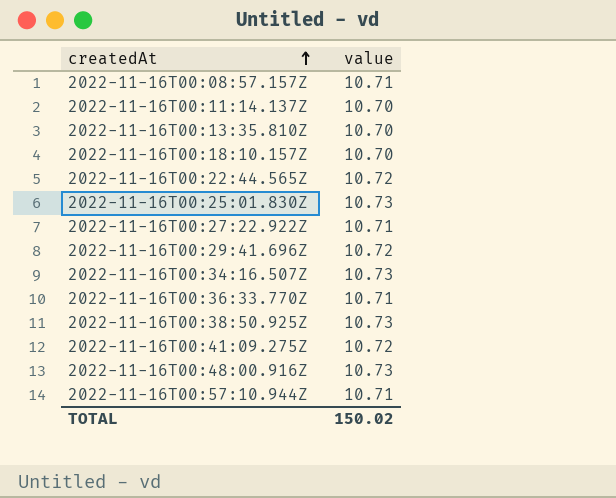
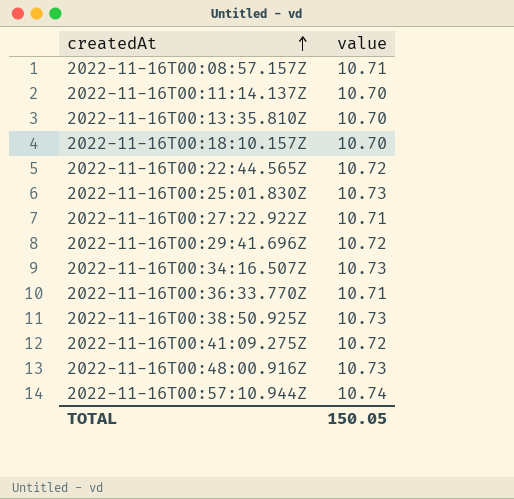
2022-11-16T00:57:10.944Z | value: 10.71 -> 10.74
TOTAL | value: 150.02 -> 150.05

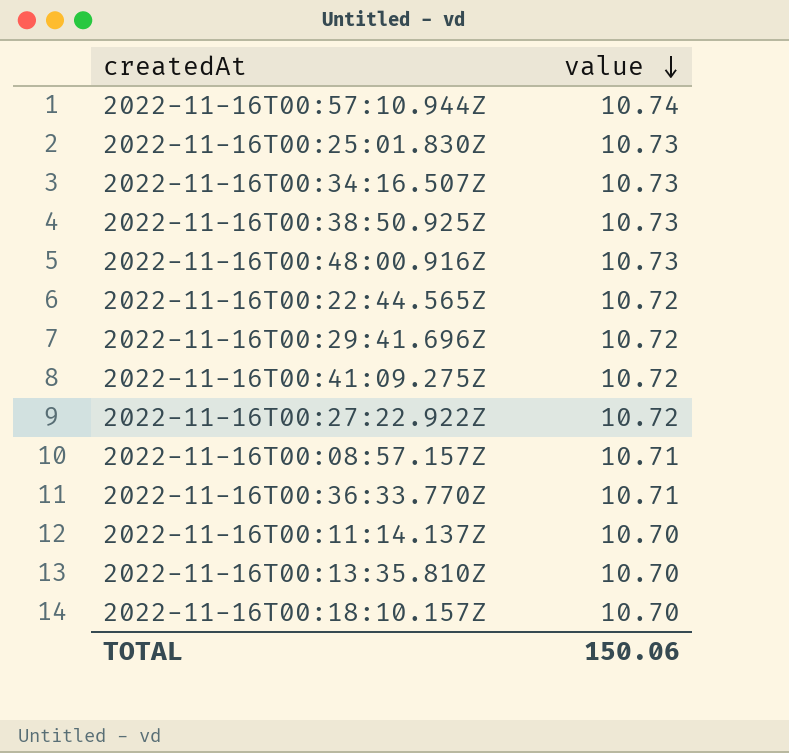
row order: createdAt ascending -> value descending
2022-11-16T00:27:22.922Z | value: 10.71 -> 10.72
TOTAL | value: 150.05 -> 150.06

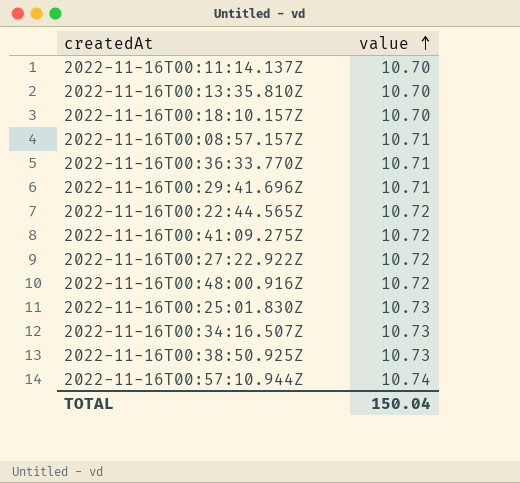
row order: value descending -> value ascending
2022-11-16T00:29:41.696Z | value: 10.72 -> 10.71
2022-11-16T00:48:00.916Z | value: 10.73 -> 10.72
TOTAL | value: 150.06 -> 150.04

